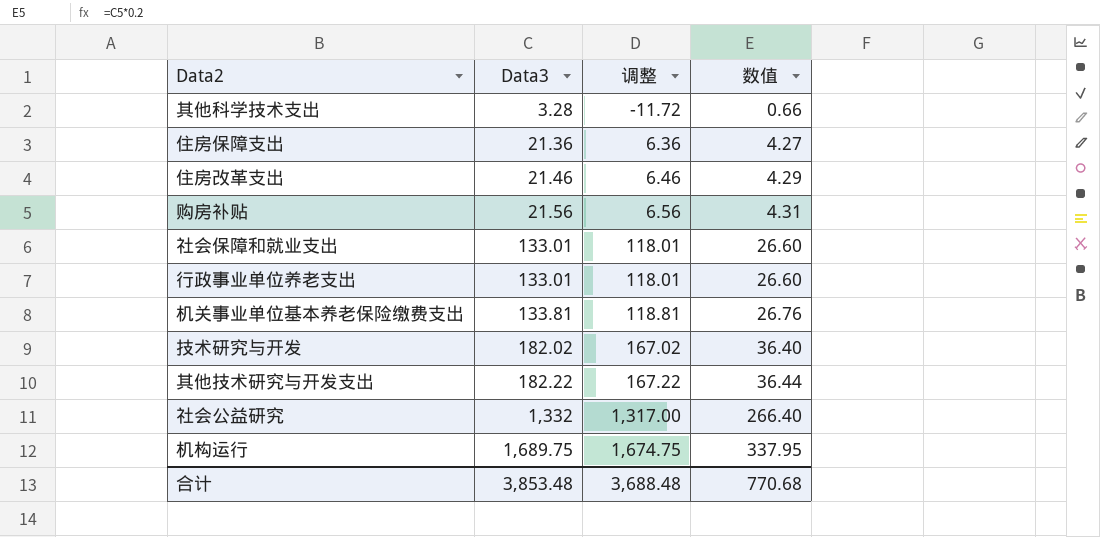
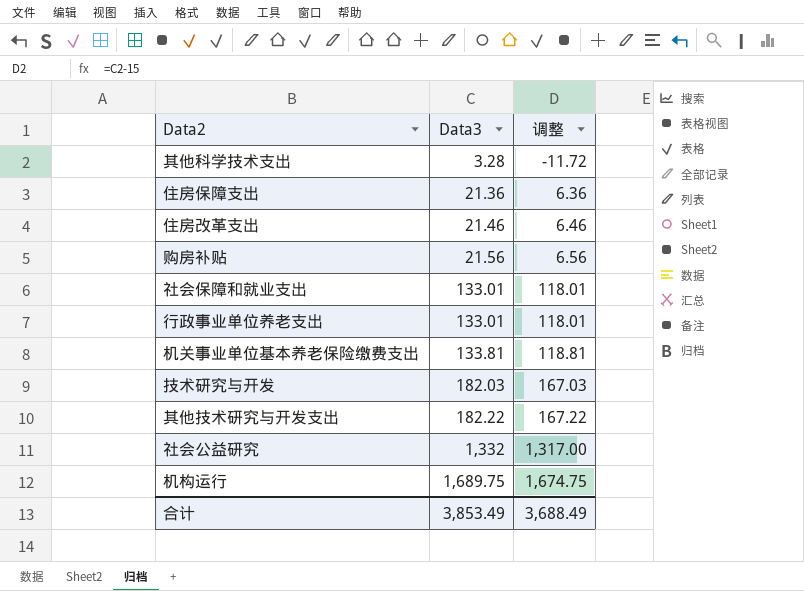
column 数值 | formula: [Data3] * 0.2 -> none
技术研究与开发 | Data3: 182.02 -> 182.03
技术研究与开发 | 调整: 167.02 -> 167.03
合计 | Data3: 3,853.48 -> 3,853.49
合计 | 调整: 3,688.48 -> 3,688.49

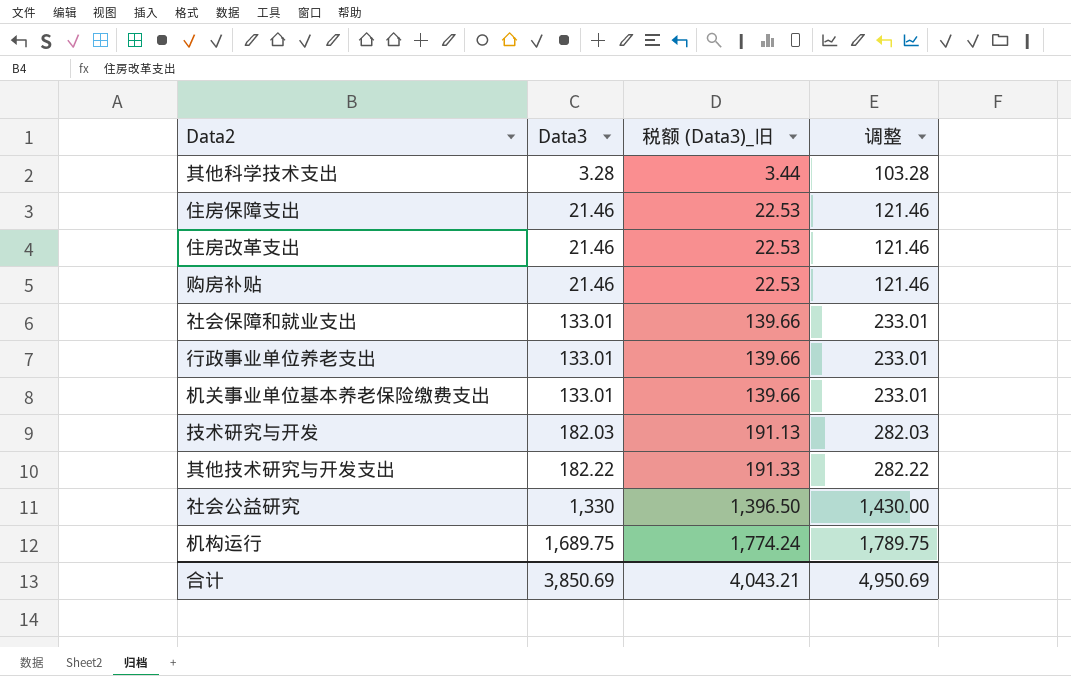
column 税额 (Data3)_旧 | formula: none -> [Data3] * 1.05
column 调整 | formula: [Data3] - 15 -> [Data3] + 100
住房保障支出 | Data3: 21.36 -> 21.46
购房补贴 | Data3: 21.56 -> 21.46
机关事业单位基本养老保险缴费支出 | Data3: 133.81 -> 133.01
社会公益研究 | Data3: 1,332 -> 1,330
合计 | Data3: 3,853.49 -> 3,850.69
合计 | 调整: 3,688.49 -> 4,950.69

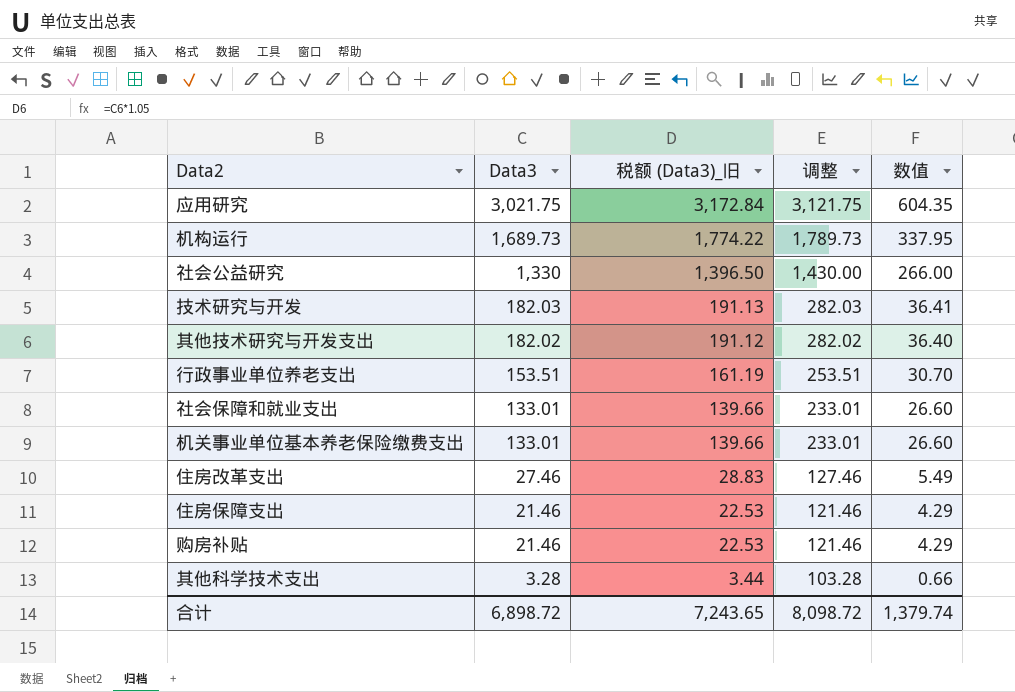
row order: Data3 ascending -> Data3 descending
column 数值 | formula: none -> [Data3] * 0.2
row 应用研究: none -> 3,021.75 | 3,172.84 | 3,121.75 | 604.35
机构运行 | Data3: 1,689.75 -> 1,689.73
机构运行 | 税额 (Data3)_旧: 1,774.24 -> 1,774.22
机构运行 | 调整: 1,789.75 -> 1,789.73
其他技术研究与开发支出 | Data3: 182.22 -> 182.02
其他技术研究与开发支出 | 税额 (Data3)_旧: 191.33 -> 191.12
其他技术研究与开发支出 | 调整: 282.22 -> 282.02
行政事业单位养老支出 | Data3: 133.01 -> 153.51
行政事业单位养老支出 | 税额 (Data3)_旧: 139.66 -> 161.19
行政事业单位养老支出 | 调整: 233.01 -> 253.51
住房改革支出 | Data3: 21.46 -> 27.46
住房改革支出 | 税额 (Data3)_旧: 22.53 -> 28.83
住房改革支出 | 调整: 121.46 -> 127.46
合计 | Data3: 3,850.69 -> 6,898.72
合计 | 税额 (Data3)_旧: 4,043.21 -> 7,243.65
合计 | 调整: 4,950.69 -> 8,098.72

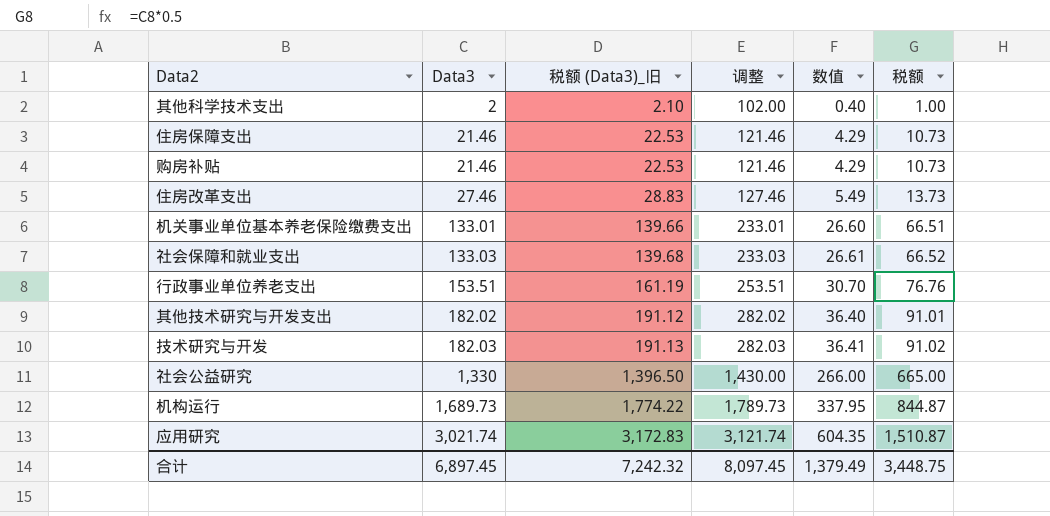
row order: Data3 descending -> Data3 ascending
column 税额 | formula: none -> [Data3] * 0.5
其他科学技术支出 | Data3: 3.28 -> 2
其他科学技术支出 | 税额 (Data3)_旧: 3.44 -> 2.10
其他科学技术支出 | 调整: 103.28 -> 102.00
其他科学技术支出 | 数值: 0.66 -> 0.40
社会保障和就业支出 | Data3: 133.01 -> 133.03
社会保障和就业支出 | 税额 (Data3)_旧: 139.66 -> 139.68
社会保障和就业支出 | 调整: 233.01 -> 233.03
社会保障和就业支出 | 数值: 26.60 -> 26.61
应用研究 | Data3: 3,021.75 -> 3,021.74
应用研究 | 税额 (Data3)_旧: 3,172.84 -> 3,172.83
应用研究 | 调整: 3,121.75 -> 3,121.74
合计 | Data3: 6,898.72 -> 6,897.45
合计 | 税额 (Data3)_旧: 7,243.65 -> 7,242.32
合计 | 调整: 8,098.72 -> 8,097.45
合计 | 数值: 1,379.74 -> 1,379.49

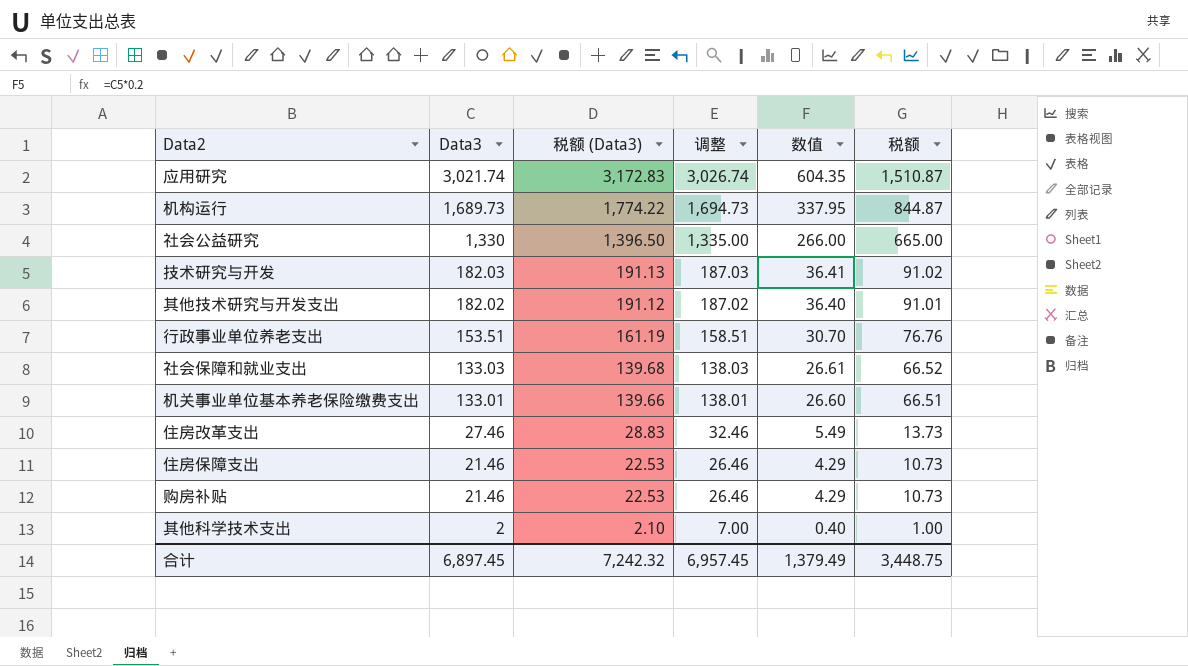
row order: Data3 ascending -> Data3 descending
column name: 税额 (Data3)_旧 -> 税额 (Data3)
column 调整 | formula: [Data3] + 100 -> [Data3] + 5
合计 | 调整: 8,097.45 -> 6,957.45

